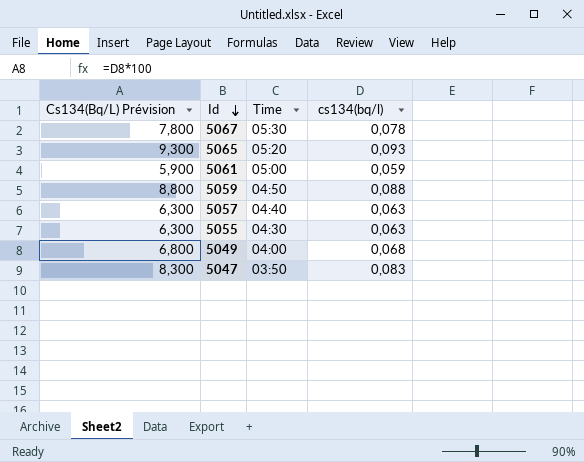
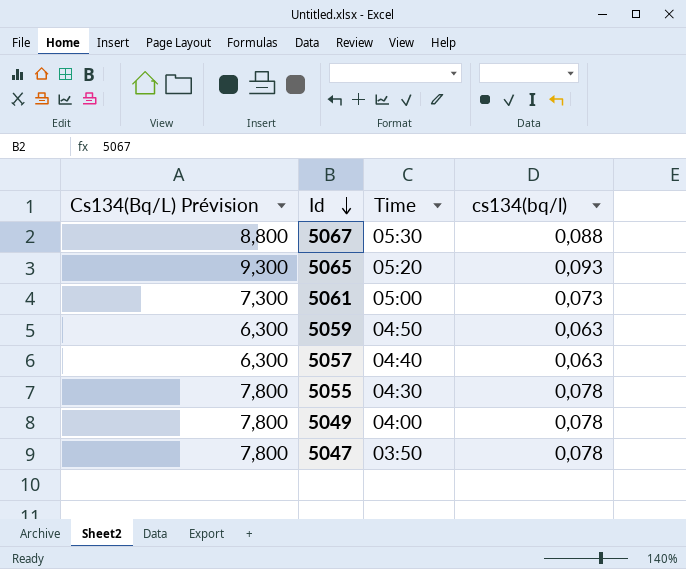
5067 | Cs134(Bq/L) Prévision: 7,800 -> 8,800
5067 | cs134(bq/l): 0,078 -> 0,088
5061 | Cs134(Bq/L) Prévision: 5,900 -> 7,300
5061 | cs134(bq/l): 0,059 -> 0,073
5059 | Cs134(Bq/L) Prévision: 8,800 -> 6,300
5059 | cs134(bq/l): 0,088 -> 0,063
5055 | Cs134(Bq/L) Prévision: 6,300 -> 7,800
5055 | cs134(bq/l): 0,063 -> 0,078
5049 | Cs134(Bq/L) Prévision: 6,800 -> 7,800
5049 | cs134(bq/l): 0,068 -> 0,078
5047 | Cs134(Bq/L) Prévision: 8,300 -> 7,800
5047 | cs134(bq/l): 0,083 -> 0,078

